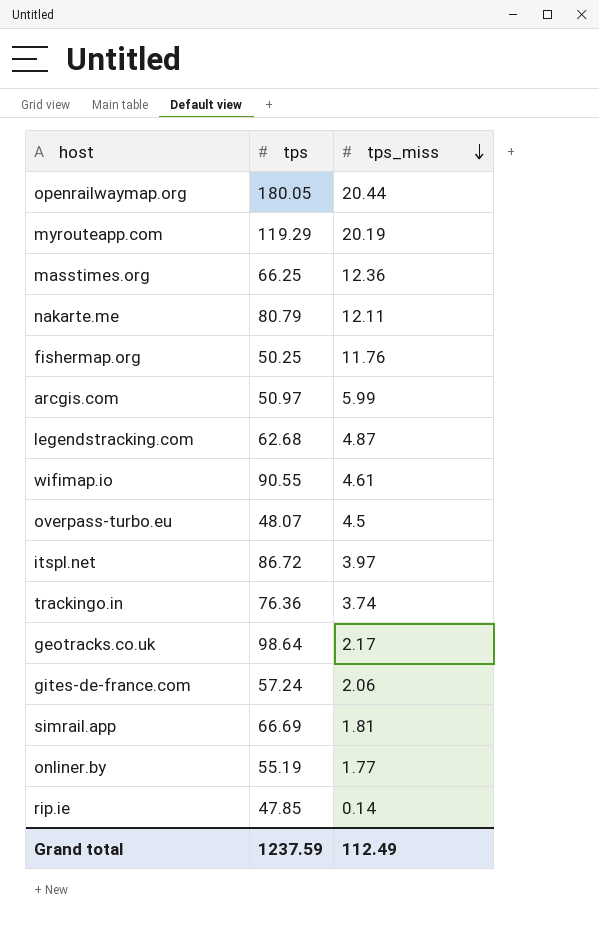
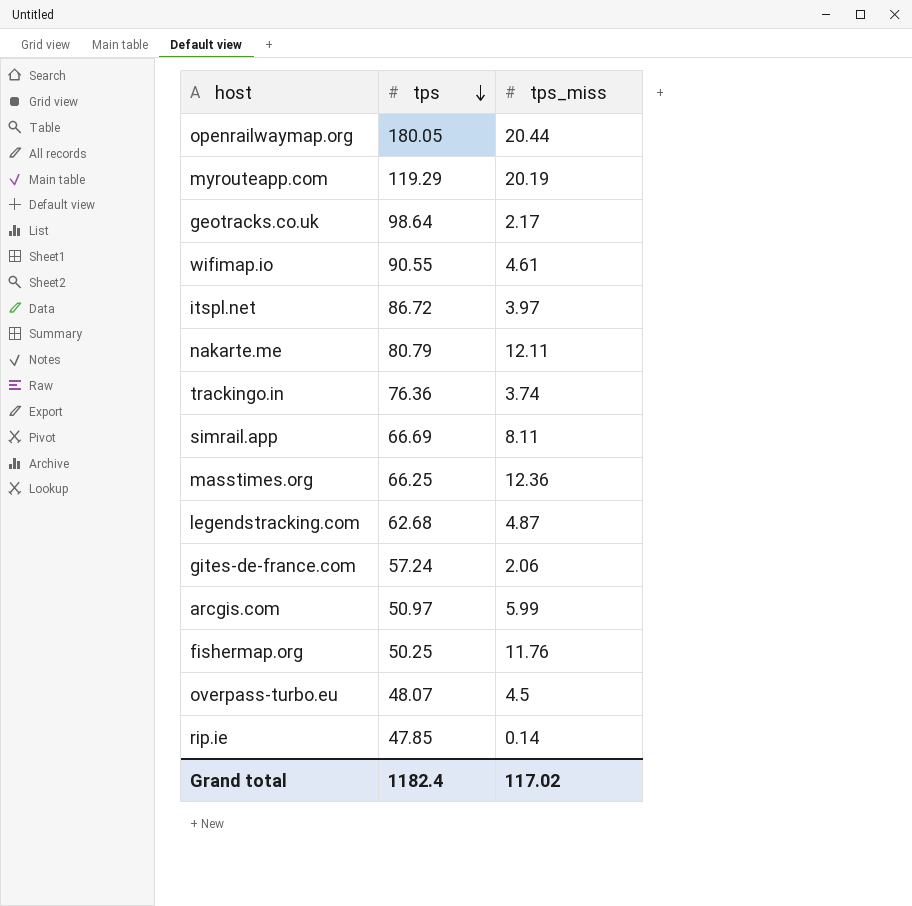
row order: tps_miss descending -> tps descending
row onliner.by: 55.19 | 1.77 -> none
simrail.app | tps_miss: 1.81 -> 8.11
Grand total | tps: 1237.59 -> 1182.4
Grand total | tps_miss: 112.49 -> 117.02

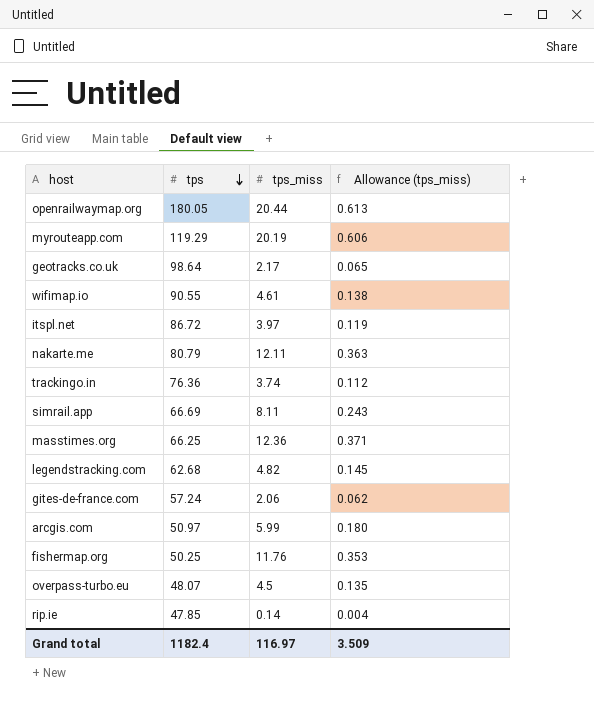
column Allowance (tps_miss) | formula: none -> [tps_miss] * 0.03
legendstracking.com | tps_miss: 4.87 -> 4.82
Grand total | tps_miss: 117.02 -> 116.97

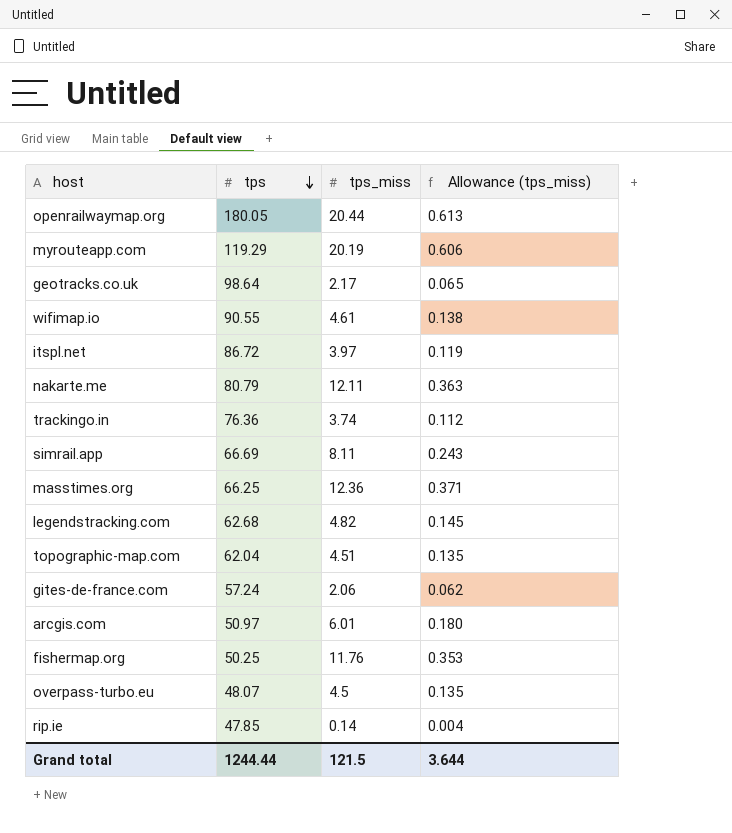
row topographic-map.com: none -> 62.04 | 4.51 | 0.135
arcgis.com | tps_miss: 5.99 -> 6.01
Grand total | tps: 1182.4 -> 1244.44
Grand total | tps_miss: 116.97 -> 121.5
Grand total | Allowance (tps_miss): 3.509 -> 3.644

